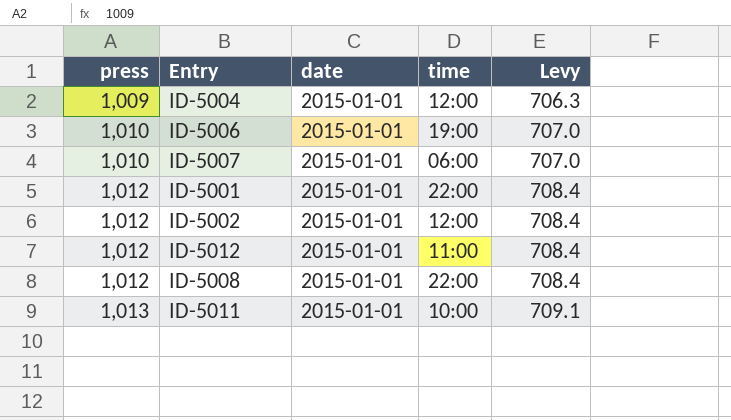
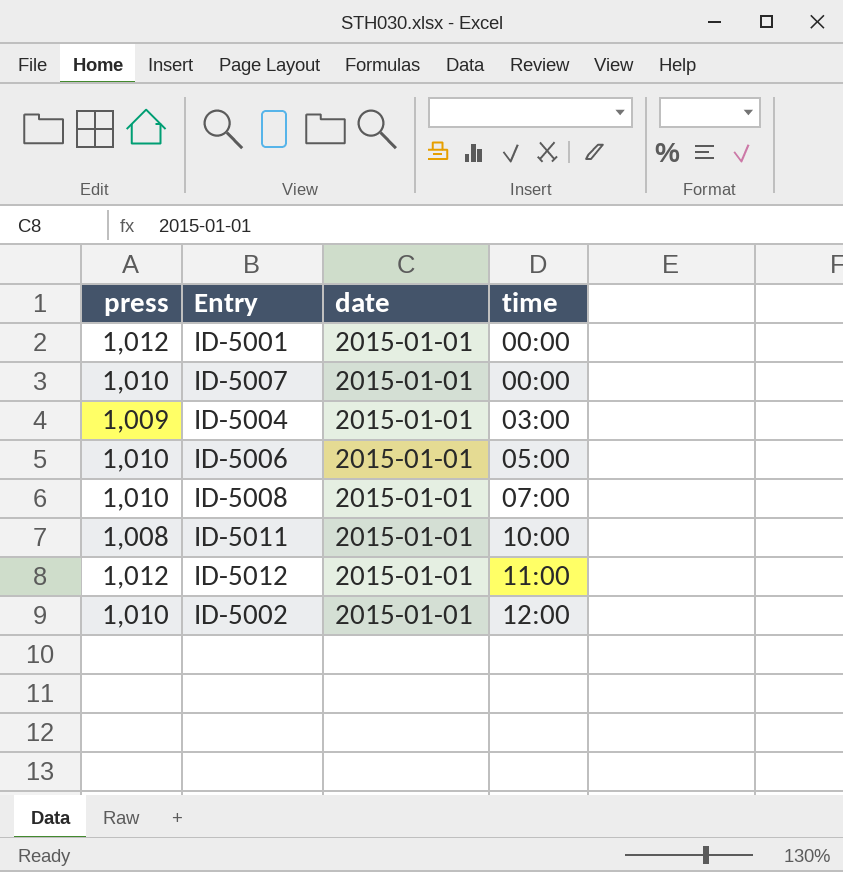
row order: press ascending -> time ascending
column Levy | formula: [press] * 0.7 -> none
ID-5001 | time: 22:00 -> 00:00
ID-5007 | time: 06:00 -> 00:00
ID-5004 | time: 12:00 -> 03:00
ID-5006 | time: 19:00 -> 05:00
ID-5008 | press: 1,012 -> 1,010
ID-5008 | time: 22:00 -> 07:00
ID-5011 | press: 1,013 -> 1,008
ID-5002 | press: 1,012 -> 1,010

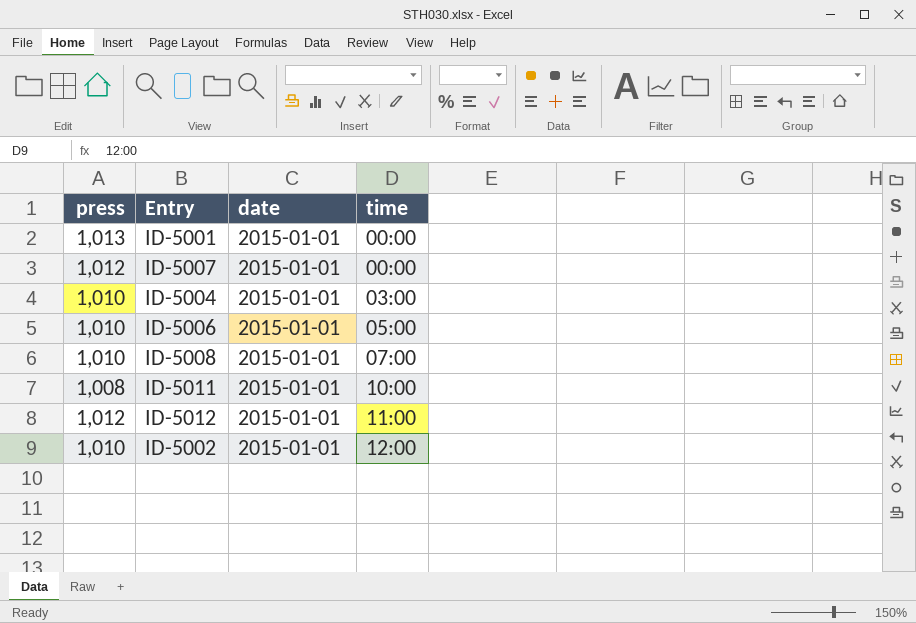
ID-5001 | press: 1,012 -> 1,013
ID-5007 | press: 1,010 -> 1,012
ID-5004 | press: 1,009 -> 1,010

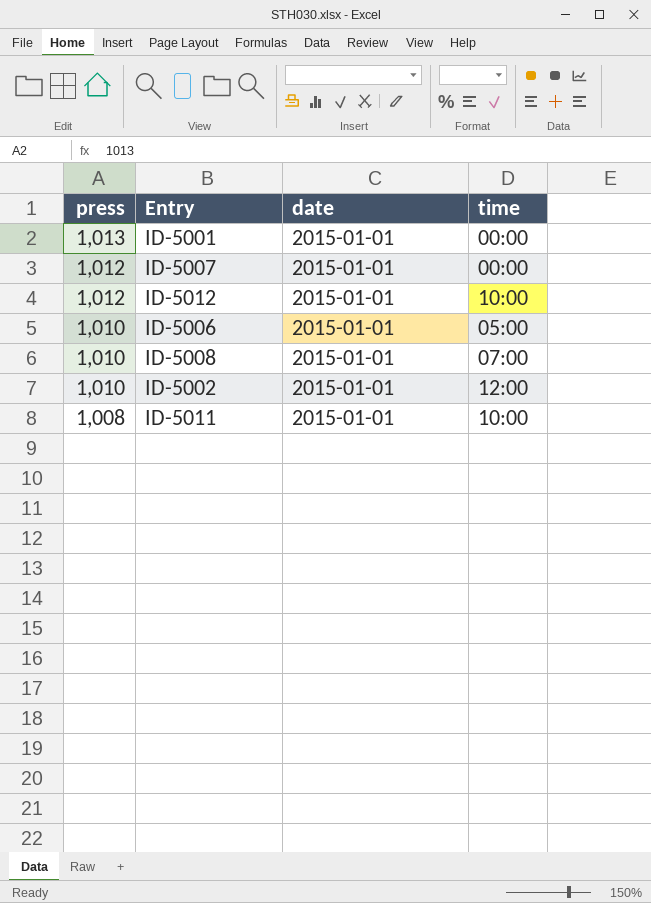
row order: time ascending -> press descending
row ID-5004: 1,010 | 2015-01-01 | 03:00 -> none
ID-5012 | time: 11:00 -> 10:00

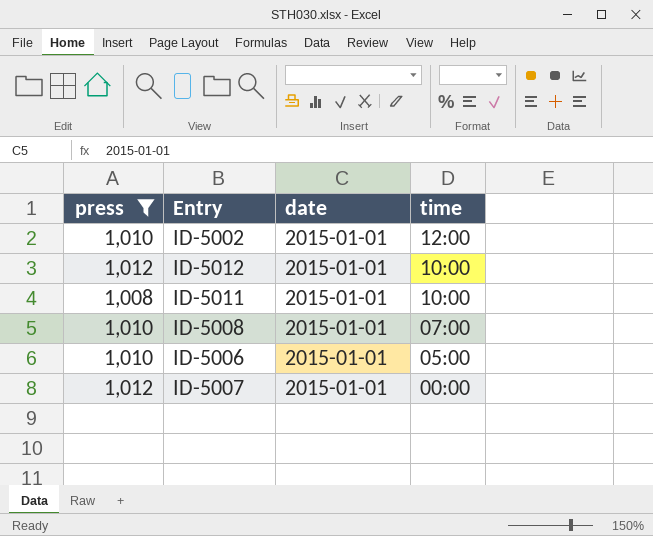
filter: none -> press != 1,013
row order: press descending -> time descending

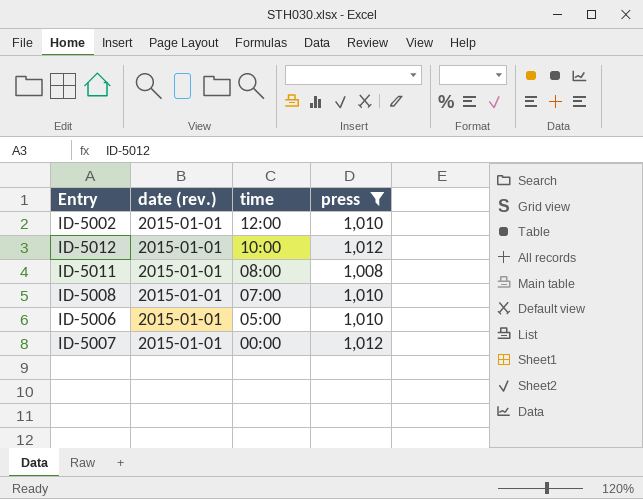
column name: date -> date (rev.)
column press | position: 1 -> 4
ID-5011 | time: 10:00 -> 08:00

